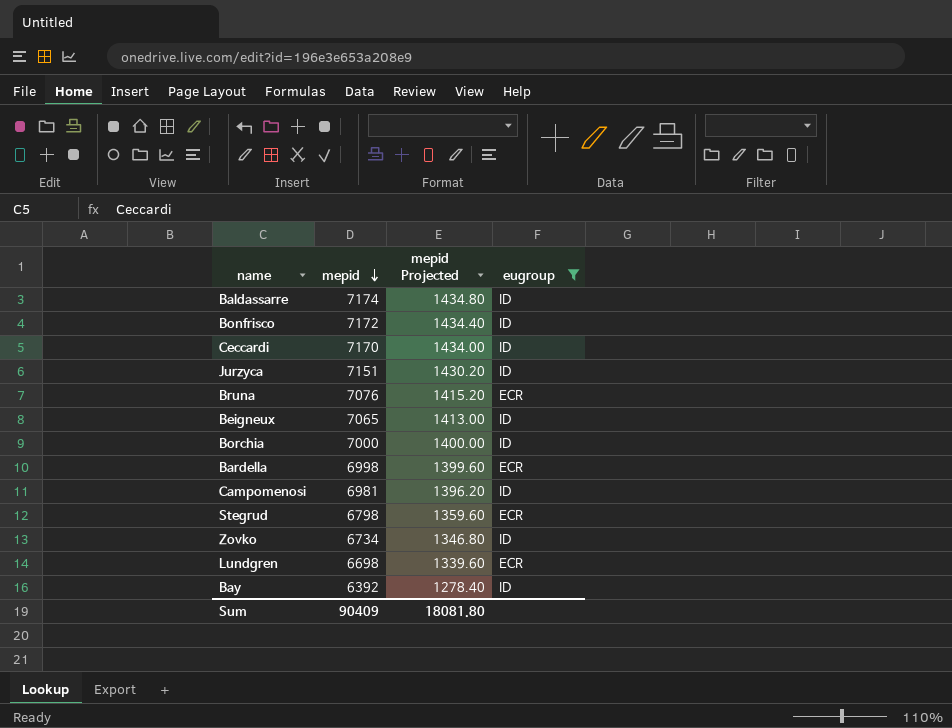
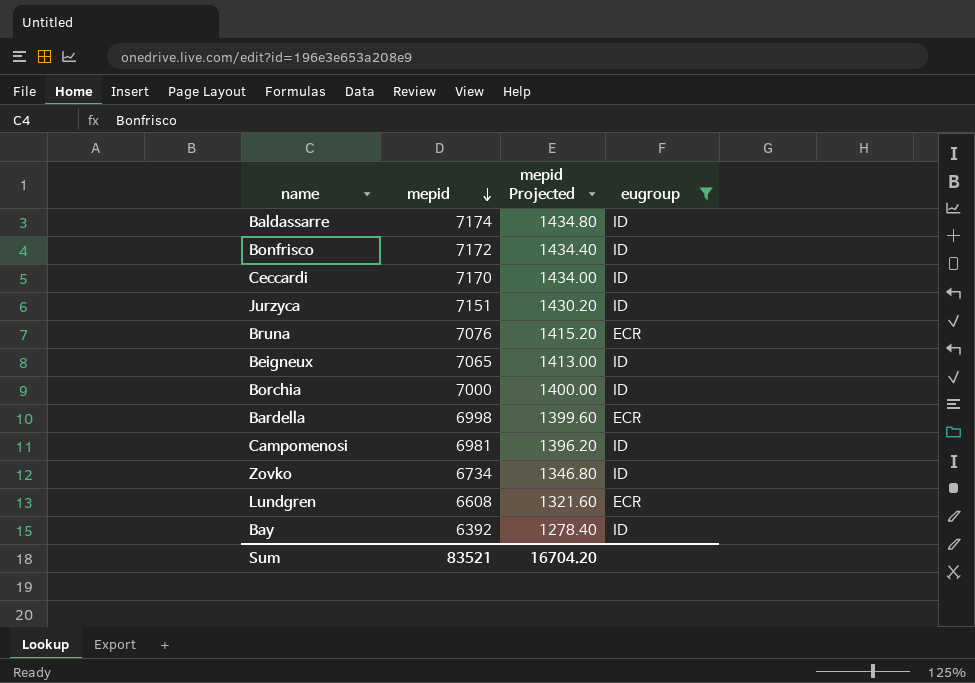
row Stegrud: 6798 | 1359.60 | ECR -> none
Lundgren | mepid: 6698 -> 6608
Lundgren | mepid Projected: 1339.60 -> 1321.60
Sum | mepid: 90409 -> 83521
Sum | mepid Projected: 18081.80 -> 16704.20

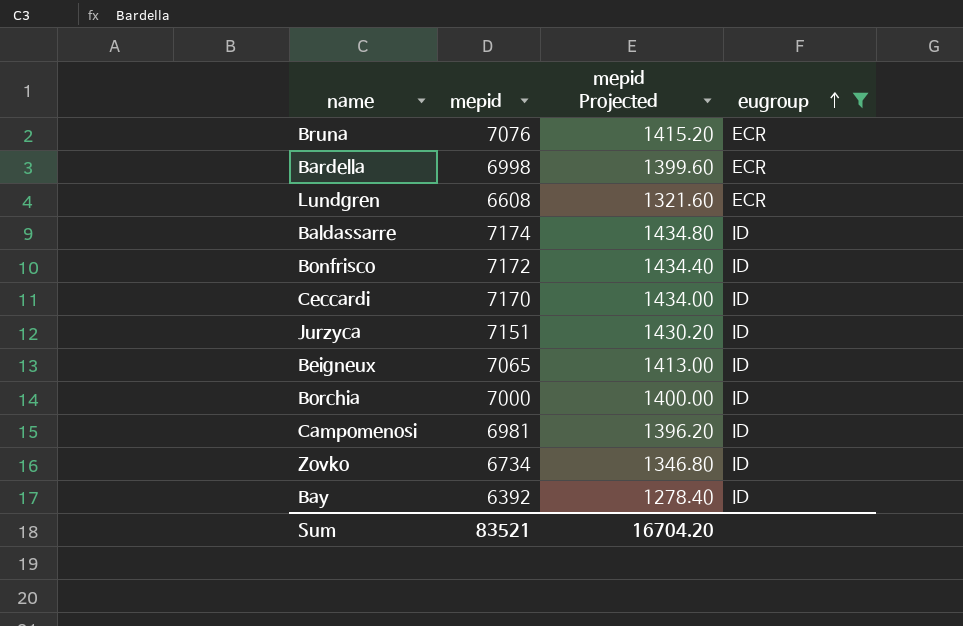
row order: mepid descending -> eugroup ascending

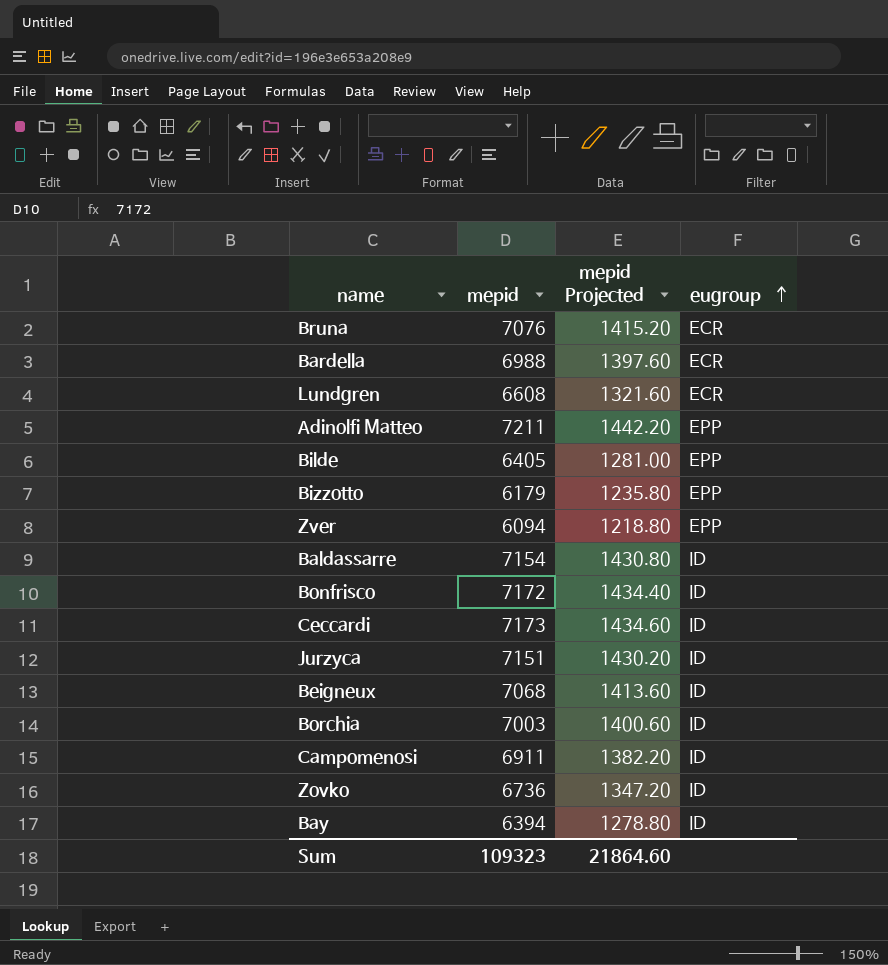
filter: eugroup != EPP -> none
Bardella | mepid: 6998 -> 6988
Bardella | mepid Projected: 1399.60 -> 1397.60
Baldassarre | mepid: 7174 -> 7154
Baldassarre | mepid Projected: 1434.80 -> 1430.80
Ceccardi | mepid: 7170 -> 7173
Ceccardi | mepid Projected: 1434.00 -> 1434.60
Beigneux | mepid: 7065 -> 7068
Beigneux | mepid Projected: 1413.00 -> 1413.60
Borchia | mepid: 7000 -> 7003
Borchia | mepid Projected: 1400.00 -> 1400.60
Campomenosi | mepid: 6981 -> 6911
Campomenosi | mepid Projected: 1396.20 -> 1382.20
Zovko | mepid: 6734 -> 6736
Zovko | mepid Projected: 1346.80 -> 1347.20
Bay | mepid: 6392 -> 6394
Bay | mepid Projected: 1278.40 -> 1278.80
Sum | mepid: 83521 -> 109323
Sum | mepid Projected: 16704.20 -> 21864.60

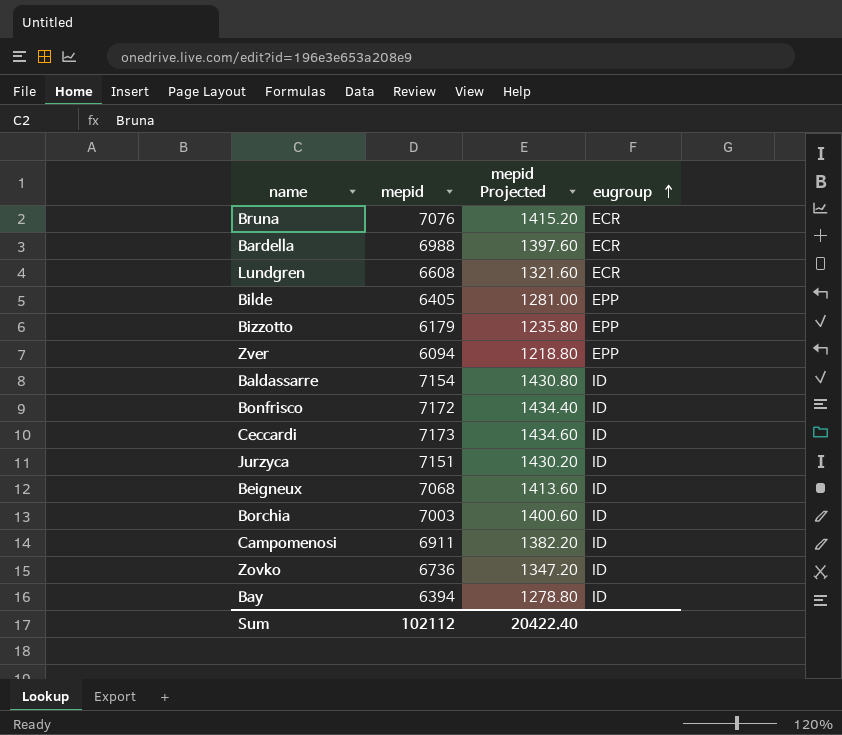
row Adinolfi Matteo: 7211 | 1442.20 | EPP -> none
Sum | mepid: 109323 -> 102112
Sum | mepid Projected: 21864.60 -> 20422.40

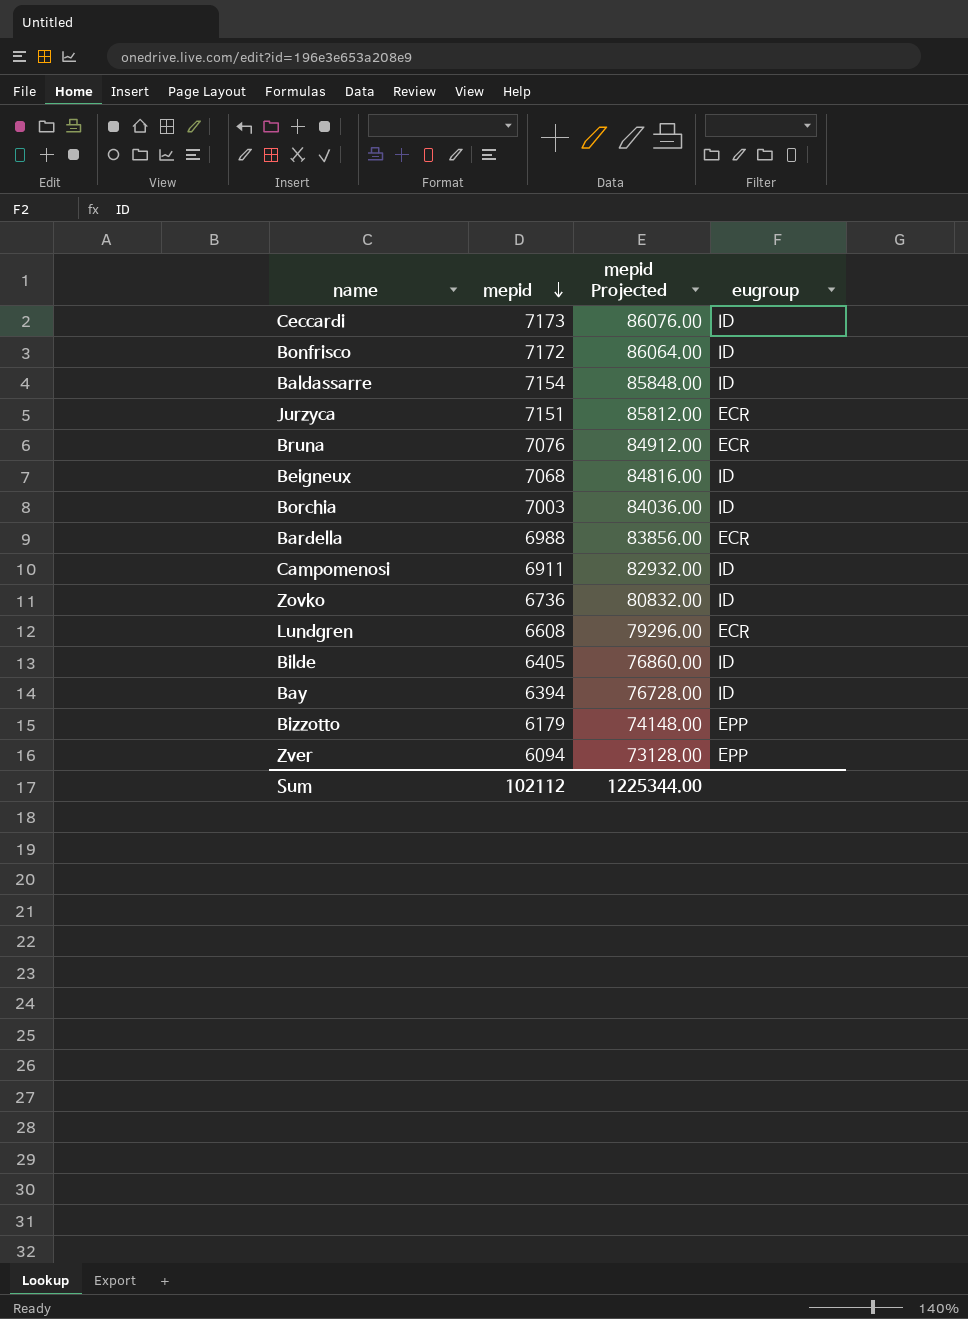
row order: eugroup ascending -> mepid descending
column mepid Projected | formula: [mepid] * 0.2 -> [mepid] * 12
Jurzyca | eugroup: ID -> ECR
Bilde | eugroup: EPP -> ID
Sum | mepid Projected: 20422.40 -> 1225344.00

